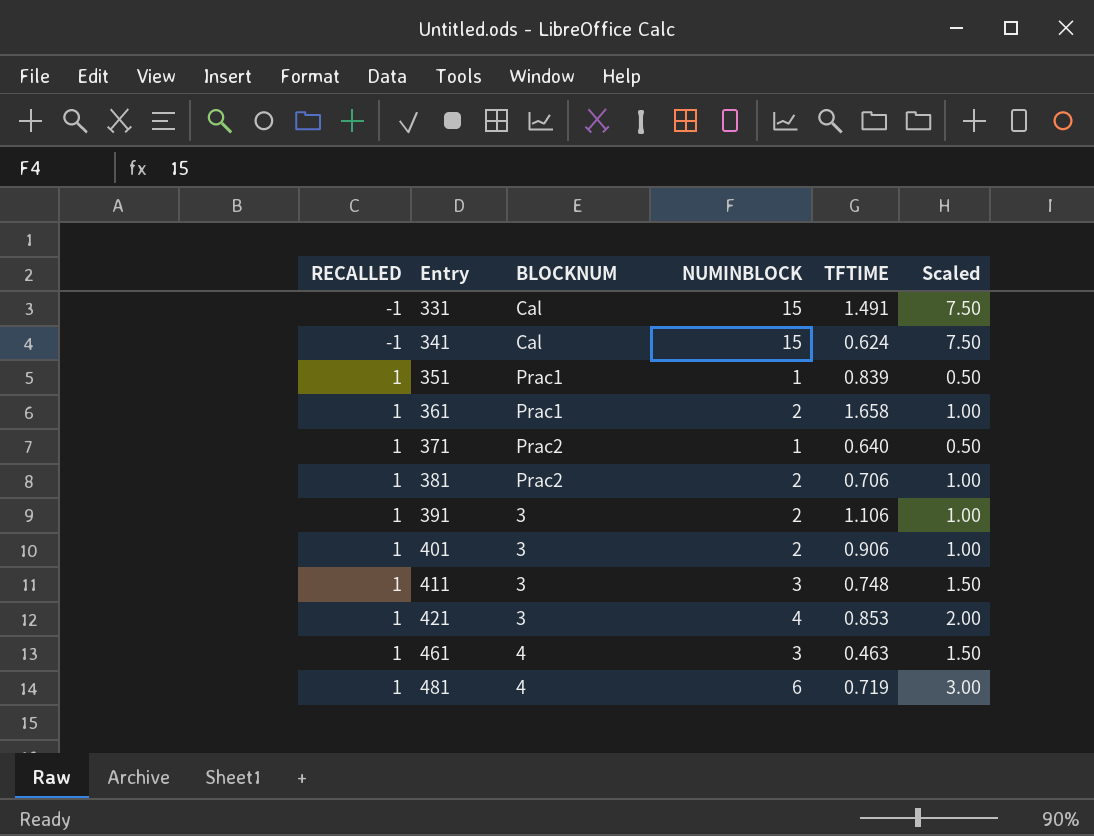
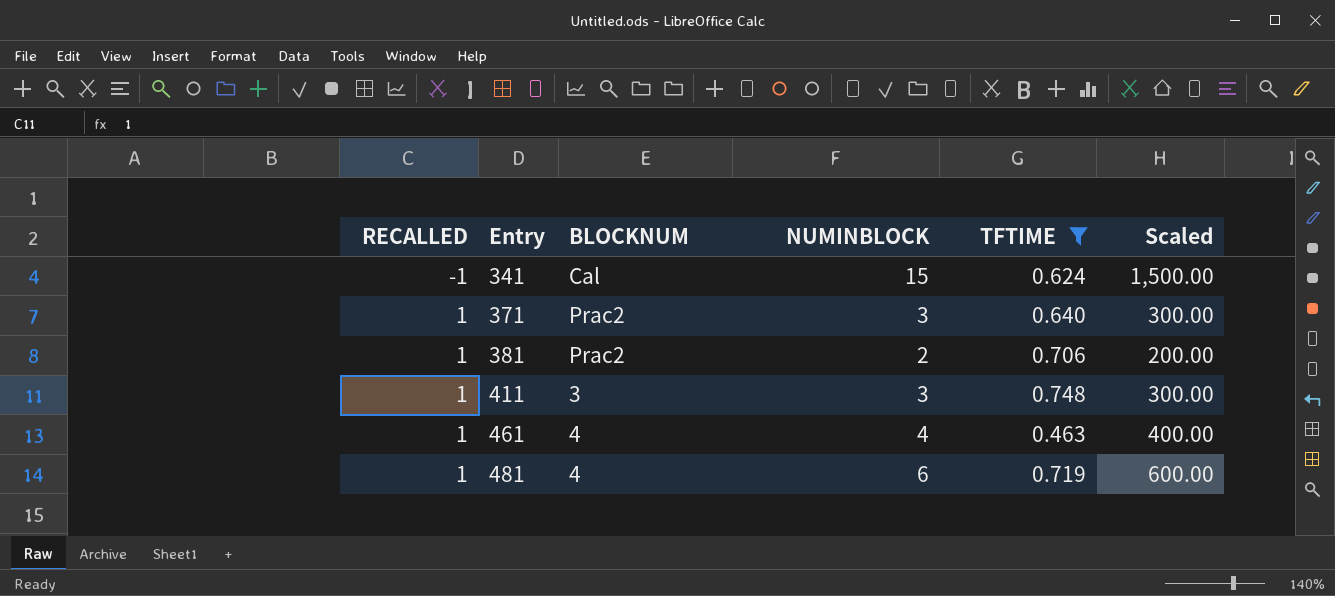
filter: none -> TFTIME <= 0.748
column Scaled | formula: [NUMINBLOCK] * 0.5 -> [NUMINBLOCK] * 100
371 | NUMINBLOCK: 1 -> 3
461 | NUMINBLOCK: 3 -> 4

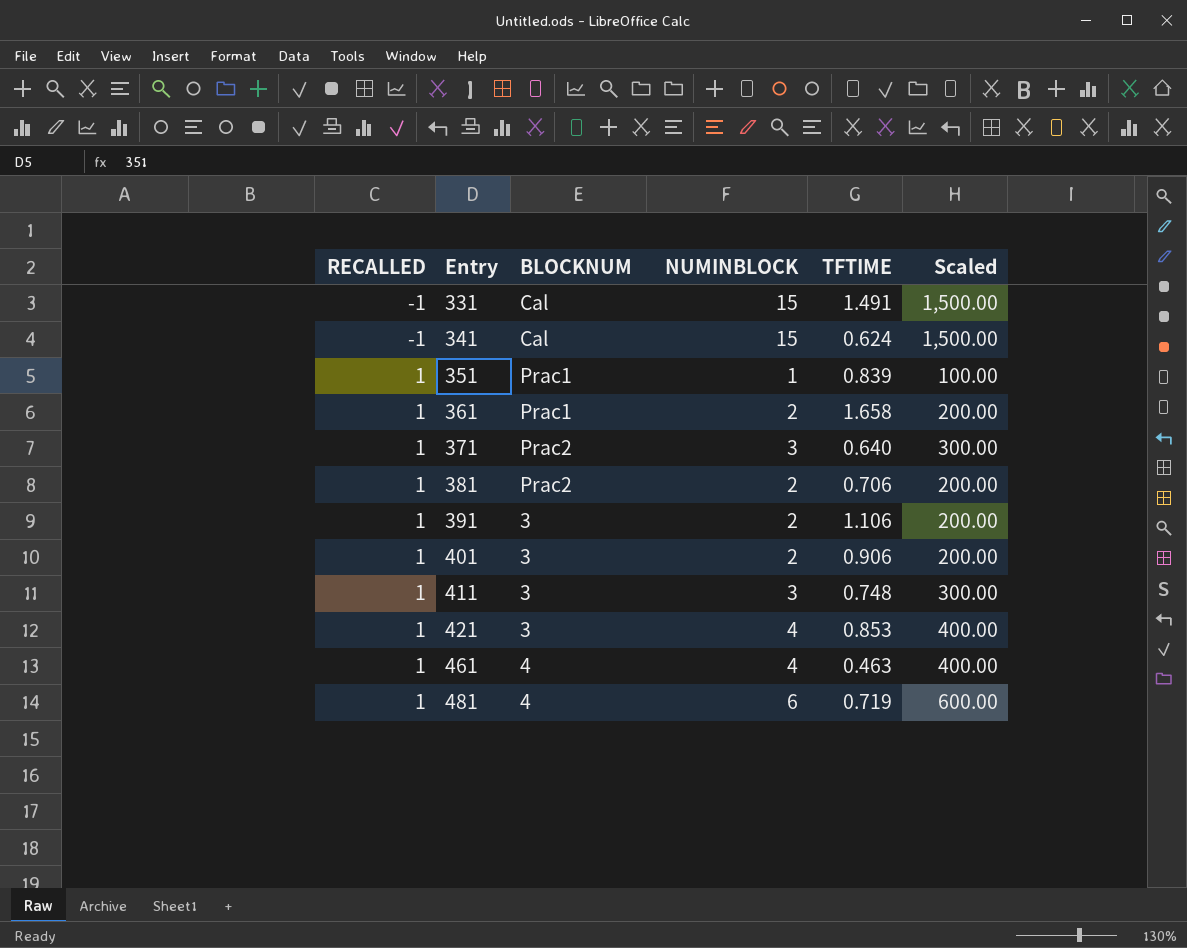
filter: TFTIME <= 0.748 -> none

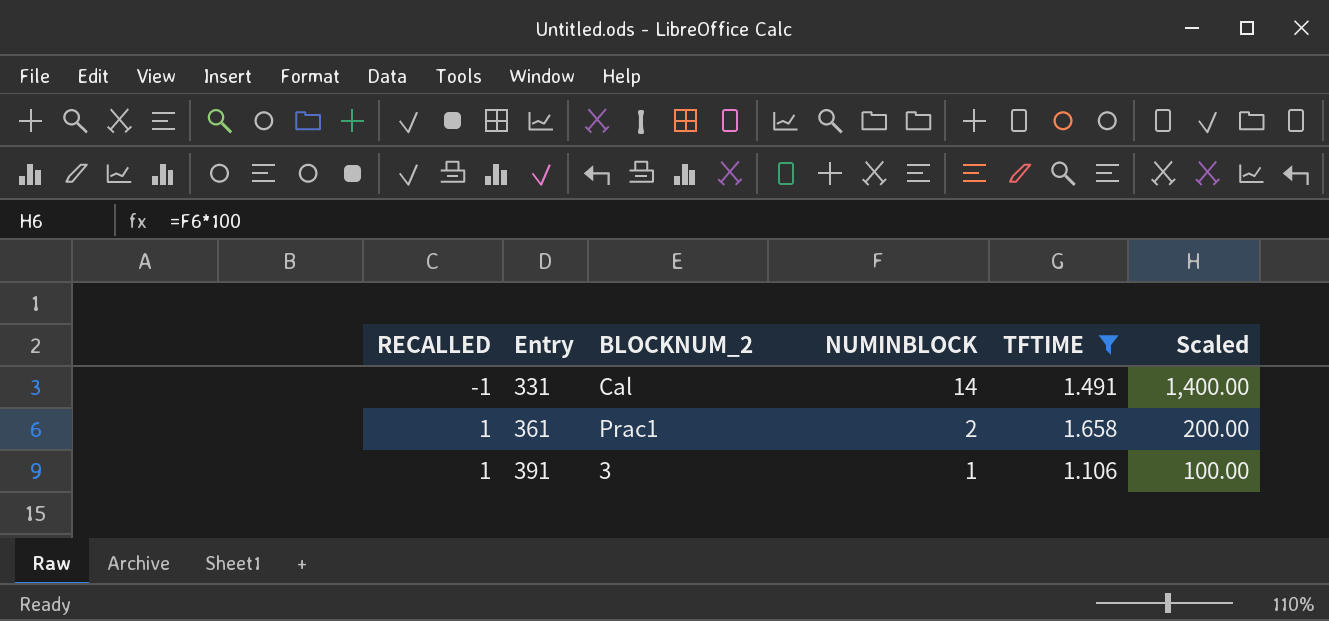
filter: none -> TFTIME >= 1.106
column name: BLOCKNUM -> BLOCKNUM_2
331 | NUMINBLOCK: 15 -> 14
331 | Scaled: 1,500.00 -> 1,400.00
391 | NUMINBLOCK: 2 -> 1
391 | Scaled: 200.00 -> 100.00

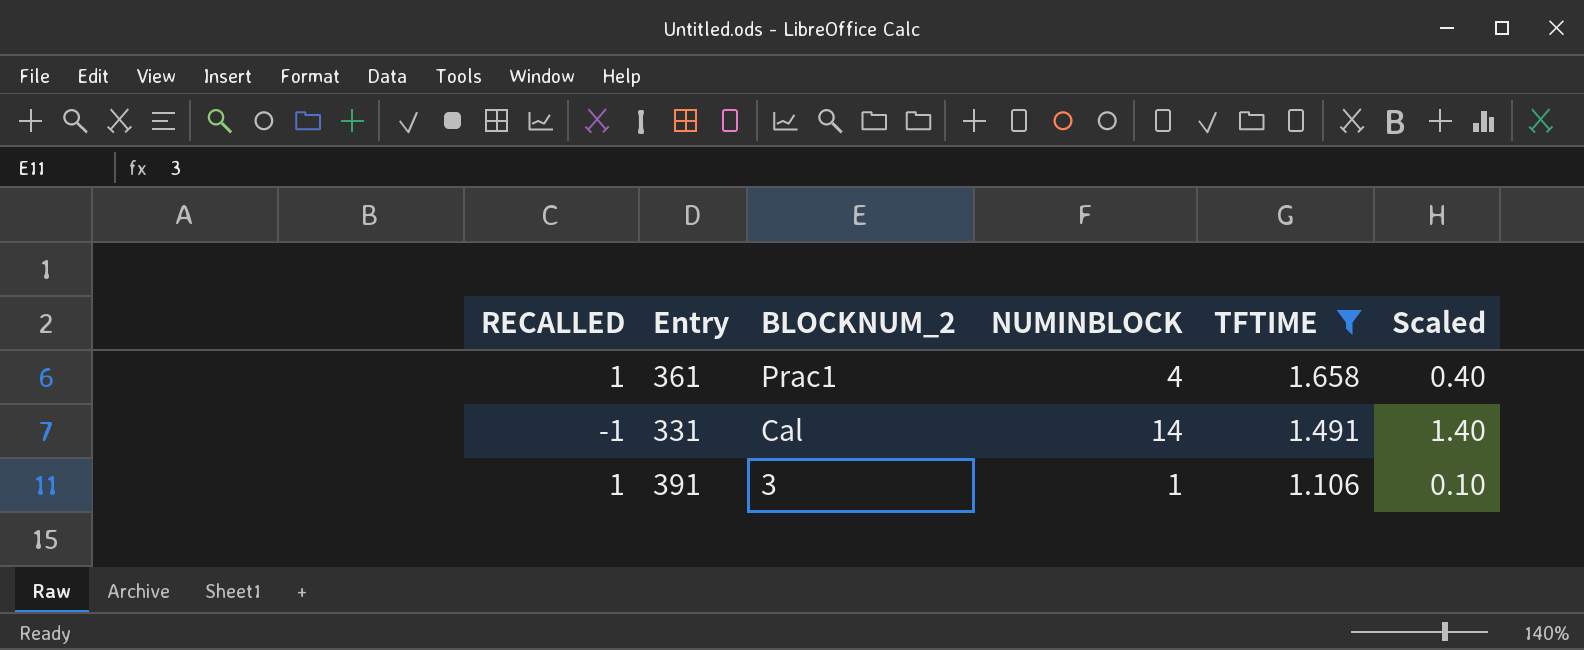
row order: RECALLED ascending -> BLOCKNUM_2 descending
column Scaled | formula: [NUMINBLOCK] * 100 -> [NUMINBLOCK] * 0.1
361 | NUMINBLOCK: 2 -> 4

